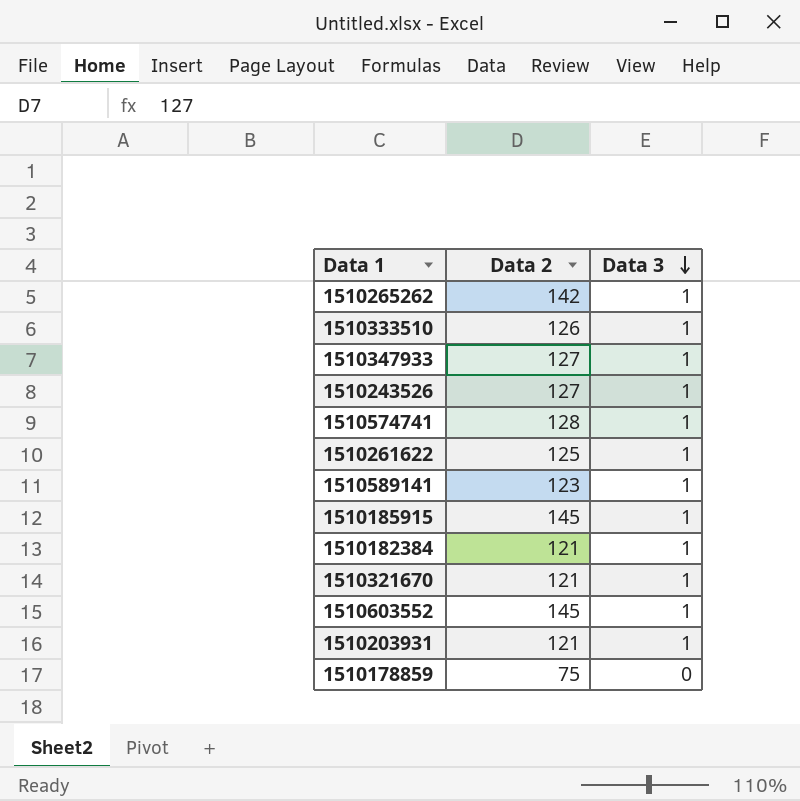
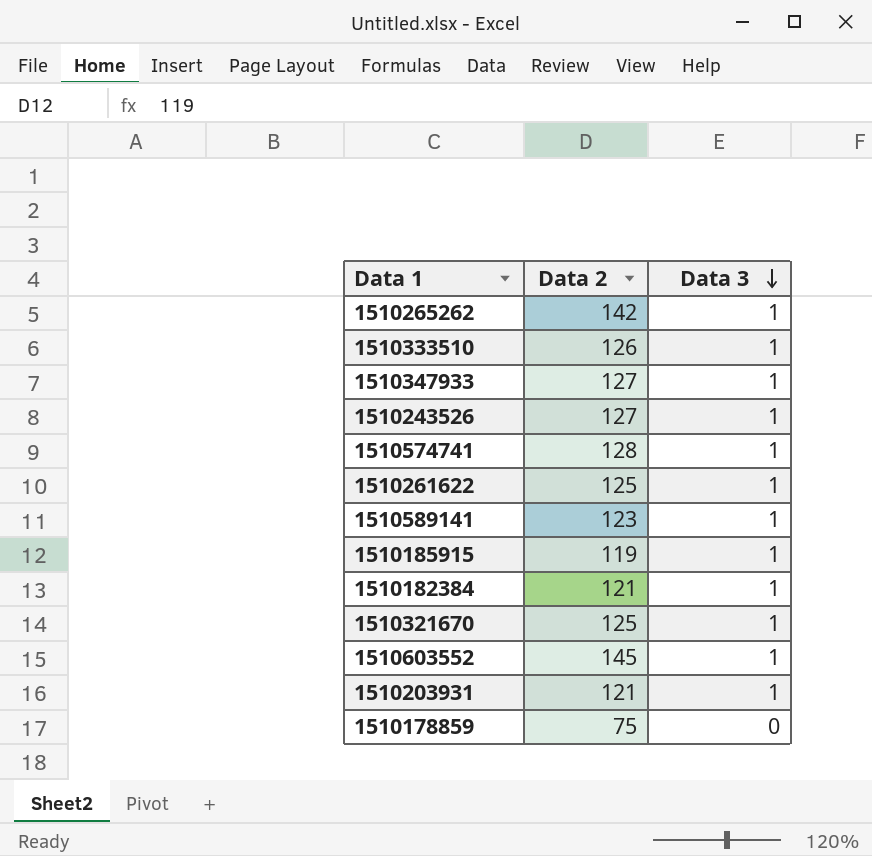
1510185915 | Data 2: 145 -> 119
1510321670 | Data 2: 121 -> 125

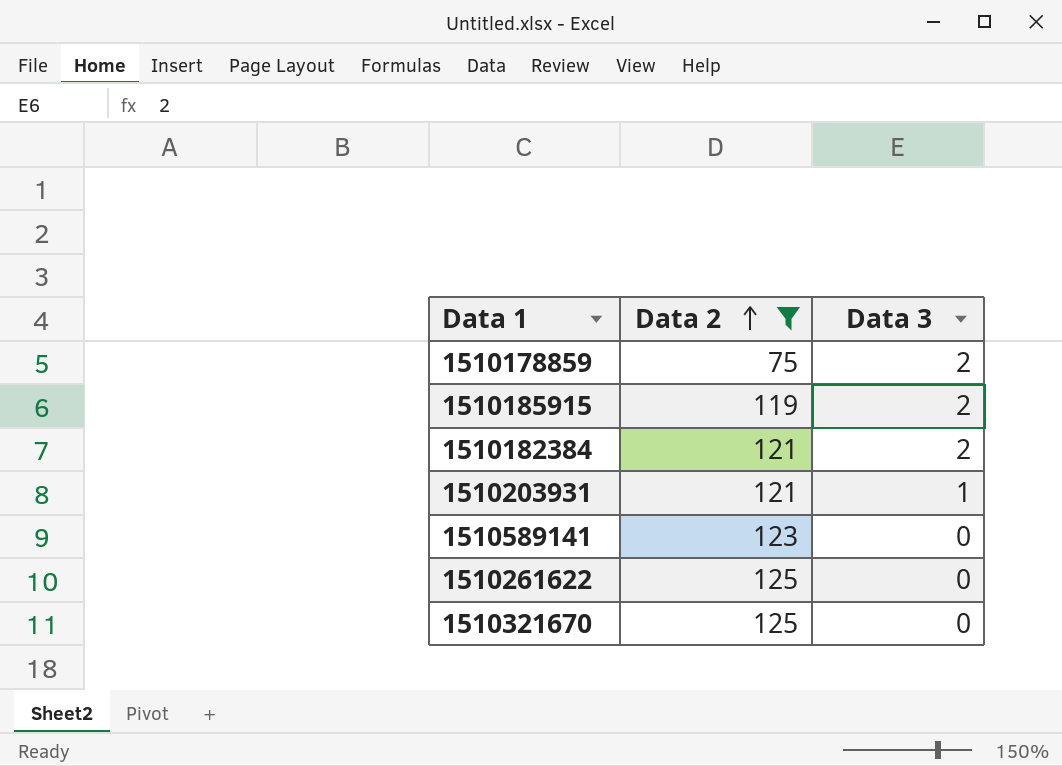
filter: none -> Data 2 <= 125
row order: Data 3 descending -> Data 2 ascending
1510178859 | Data 3: 0 -> 2
1510185915 | Data 3: 1 -> 2
1510182384 | Data 3: 1 -> 2
1510589141 | Data 3: 1 -> 0
1510261622 | Data 3: 1 -> 0
1510321670 | Data 3: 1 -> 0

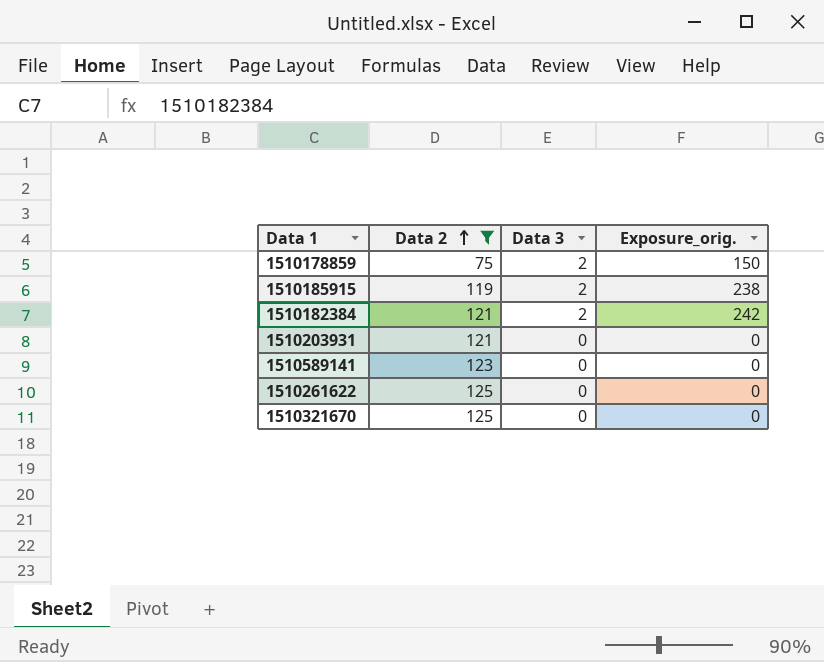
column Exposure_orig. | formula: none -> [Data 2] * [Data 3]
1510203931 | Data 3: 1 -> 0

